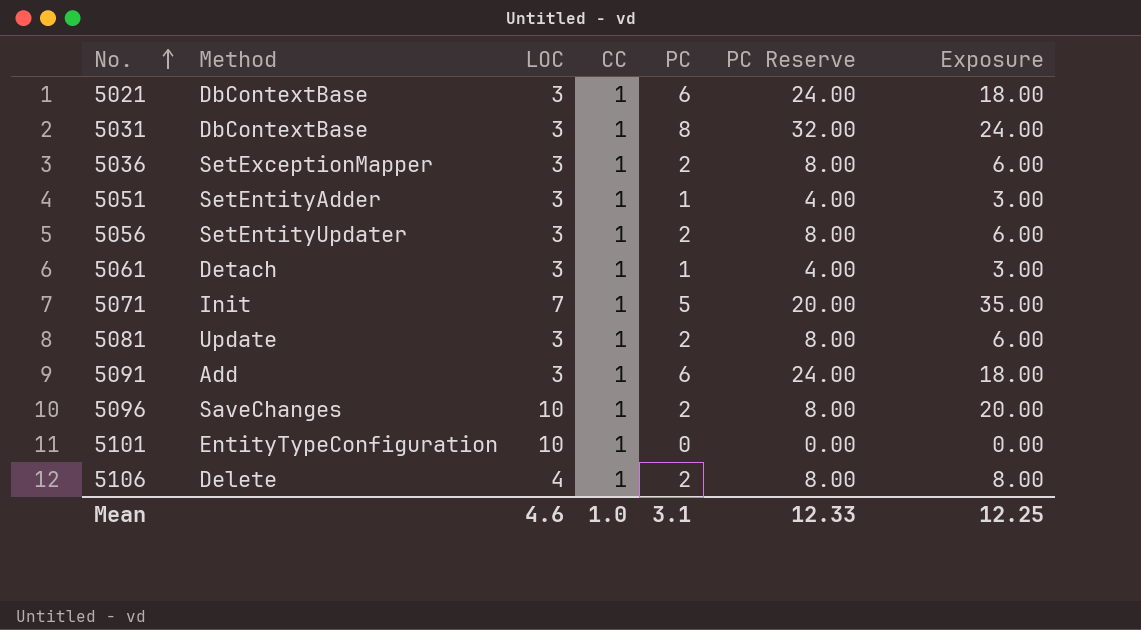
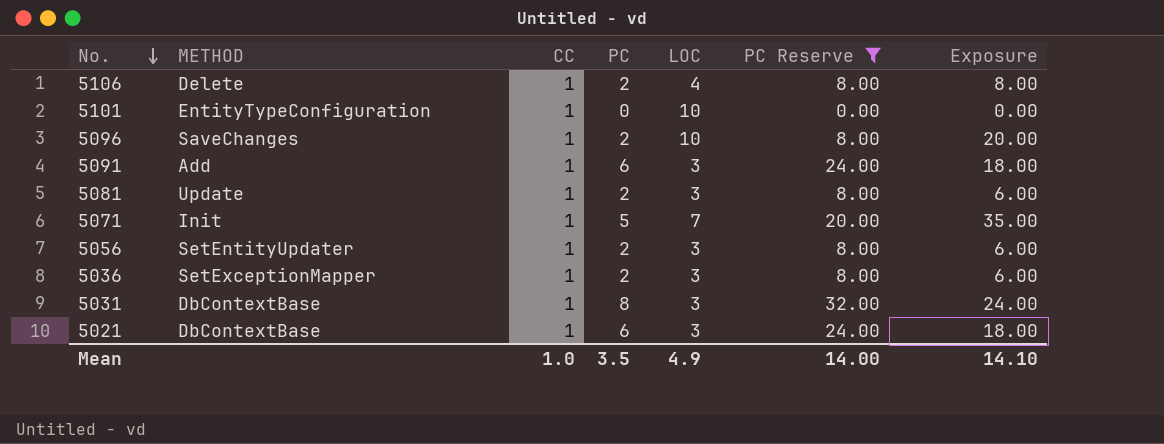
filter: none -> PC Reserve != 4.00
row order: No. ascending -> No. descending
column name: Method -> METHOD
column LOC | position: 3 -> 5
Mean | PC: 3.1 -> 3.5
Mean | LOC: 4.6 -> 4.9
Mean | PC Reserve: 12.33 -> 14.00
Mean | Exposure: 12.25 -> 14.10

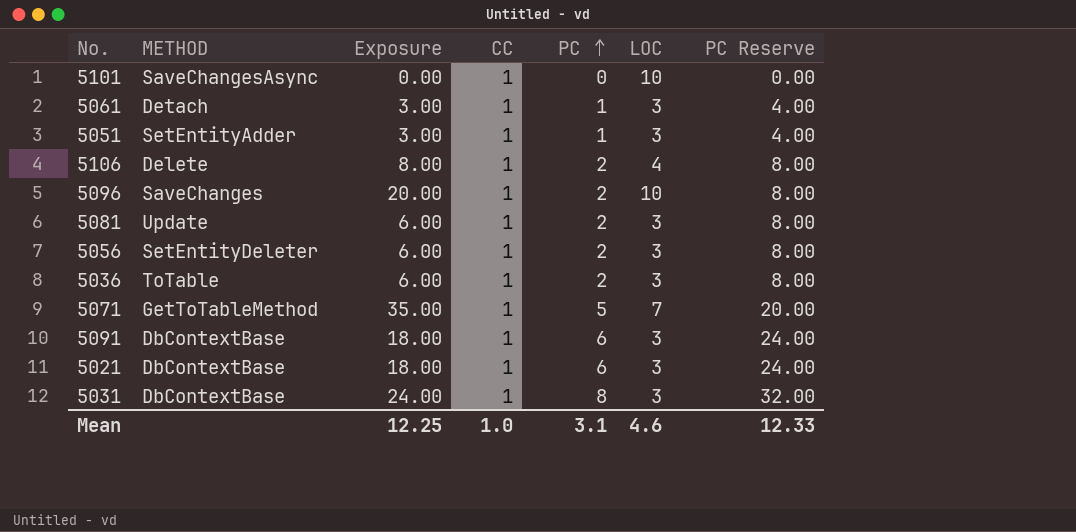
filter: PC Reserve != 4.00 -> none
row order: No. descending -> PC ascending
column Exposure | position: 7 -> 3
5101 | METHOD: EntityTypeConfiguration -> SaveChangesAsync
5056 | METHOD: SetEntityUpdater -> SetEntityDeleter
5036 | METHOD: SetExceptionMapper -> ToTable
5071 | METHOD: Init -> GetToTableMethod
5091 | METHOD: Add -> DbContextBase
Mean | Exposure: 14.10 -> 12.25
Mean | PC: 3.5 -> 3.1
Mean | LOC: 4.9 -> 4.6
Mean | PC Reserve: 14.00 -> 12.33

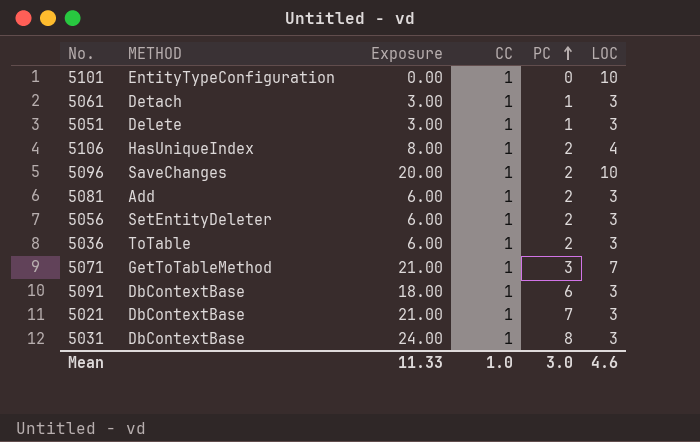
column PC Reserve | formula: [PC] * 4 -> none
5101 | METHOD: SaveChangesAsync -> EntityTypeConfiguration
5051 | METHOD: SetEntityAdder -> Delete
5106 | METHOD: Delete -> HasUniqueIndex
5081 | METHOD: Update -> Add
5071 | Exposure: 35.00 -> 21.00
5071 | PC: 5 -> 3
5021 | Exposure: 18.00 -> 21.00
5021 | PC: 6 -> 7
Mean | Exposure: 12.25 -> 11.33
Mean | PC: 3.1 -> 3.0

